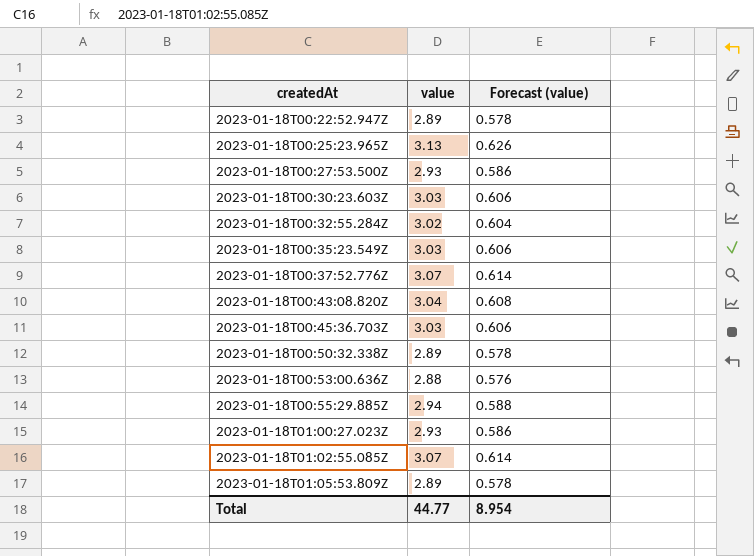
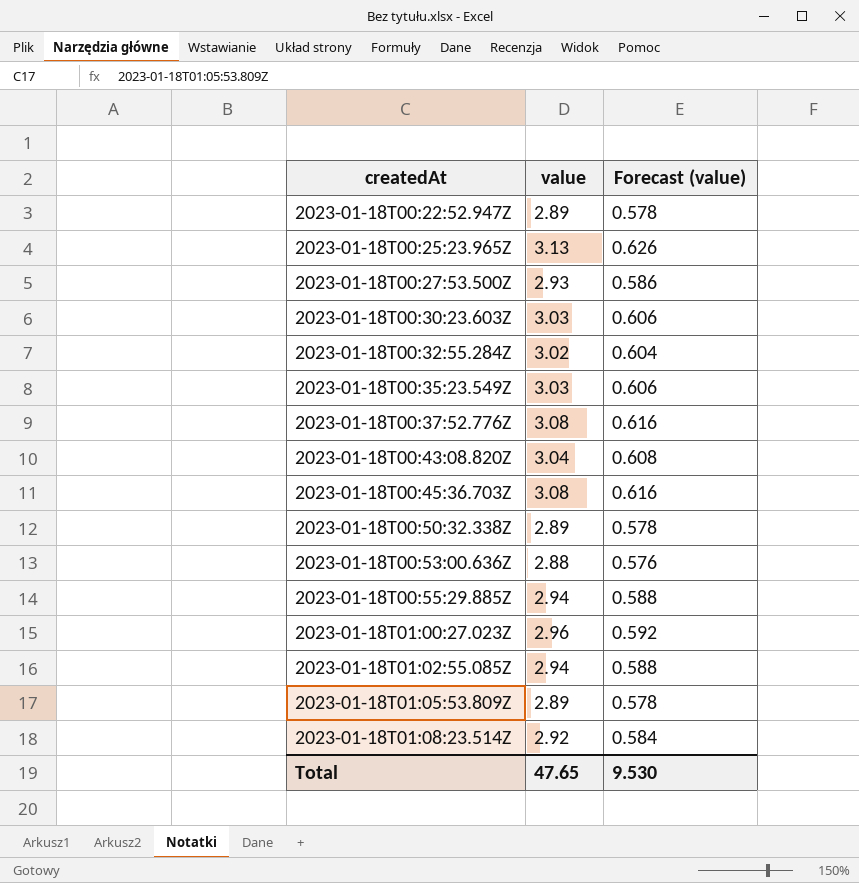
2023-01-18T00:37:52.776Z | value: 3.07 -> 3.08
2023-01-18T00:37:52.776Z | Forecast (value): 0.614 -> 0.616
2023-01-18T00:45:36.703Z | value: 3.03 -> 3.08
2023-01-18T00:45:36.703Z | Forecast (value): 0.606 -> 0.616
2023-01-18T01:00:27.023Z | value: 2.93 -> 2.96
2023-01-18T01:00:27.023Z | Forecast (value): 0.586 -> 0.592
2023-01-18T01:02:55.085Z | value: 3.07 -> 2.94
2023-01-18T01:02:55.085Z | Forecast (value): 0.614 -> 0.588
row 2023-01-18T01:08:23.514Z: none -> 2.92 | 0.584
Total | value: 44.77 -> 47.65
Total | Forecast (value): 8.954 -> 9.530

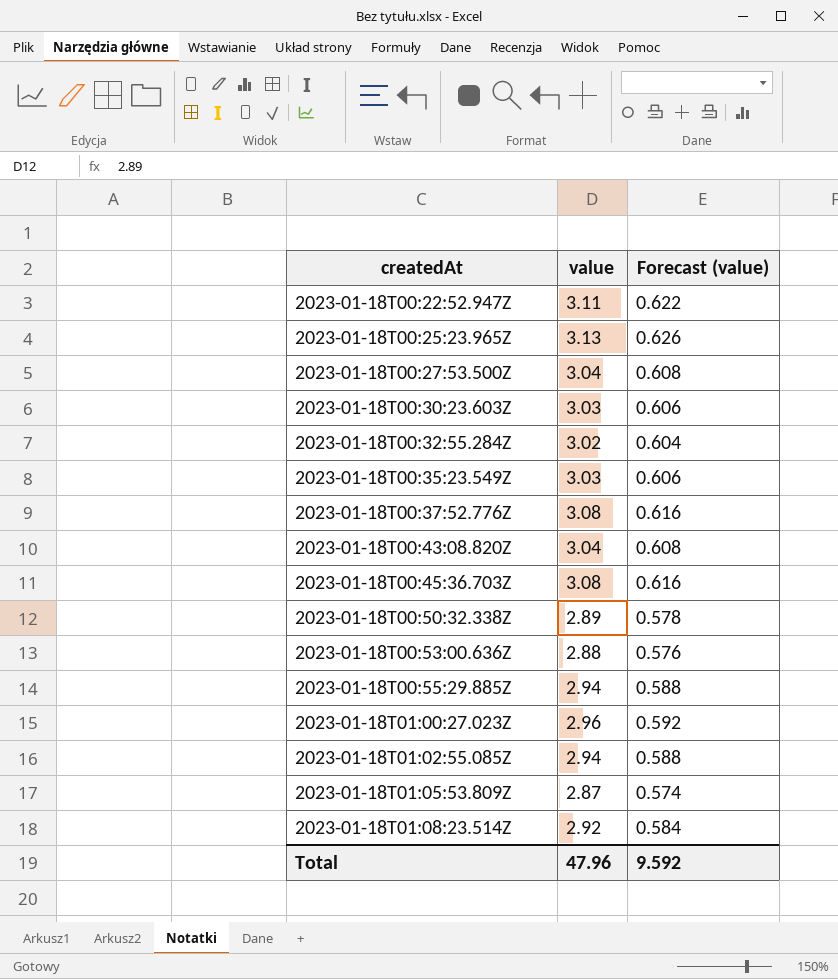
2023-01-18T00:22:52.947Z | value: 2.89 -> 3.11
2023-01-18T00:22:52.947Z | Forecast (value): 0.578 -> 0.622
2023-01-18T00:27:53.500Z | value: 2.93 -> 3.04
2023-01-18T00:27:53.500Z | Forecast (value): 0.586 -> 0.608
2023-01-18T01:05:53.809Z | value: 2.89 -> 2.87
2023-01-18T01:05:53.809Z | Forecast (value): 0.578 -> 0.574
Total | value: 47.65 -> 47.96
Total | Forecast (value): 9.530 -> 9.592

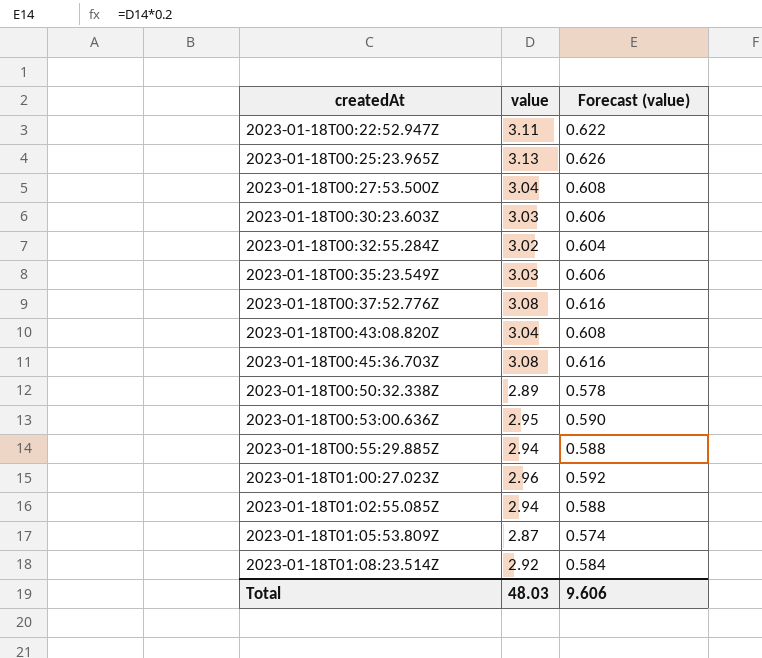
2023-01-18T00:53:00.636Z | value: 2.88 -> 2.95
2023-01-18T00:53:00.636Z | Forecast (value): 0.576 -> 0.590
Total | value: 47.96 -> 48.03
Total | Forecast (value): 9.592 -> 9.606

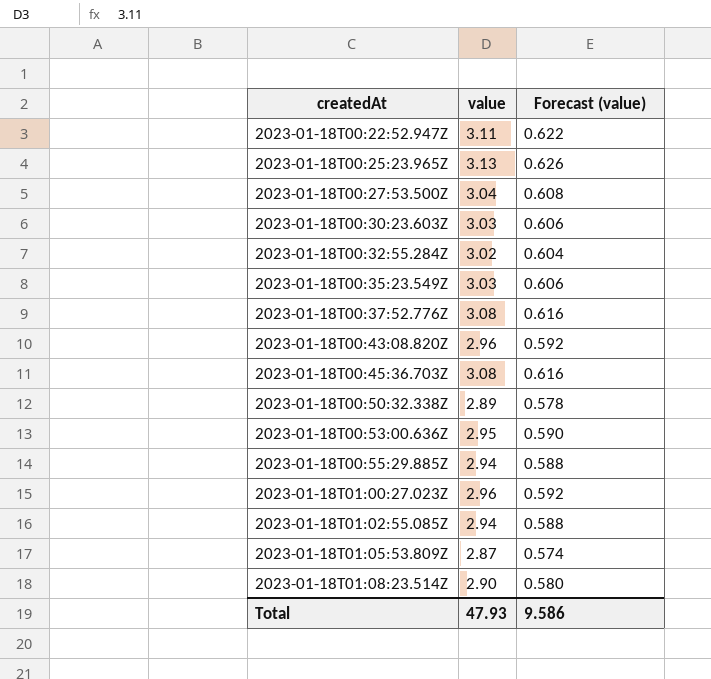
2023-01-18T00:43:08.820Z | value: 3.04 -> 2.96
2023-01-18T00:43:08.820Z | Forecast (value): 0.608 -> 0.592
2023-01-18T01:08:23.514Z | value: 2.92 -> 2.90
2023-01-18T01:08:23.514Z | Forecast (value): 0.584 -> 0.580
Total | value: 48.03 -> 47.93
Total | Forecast (value): 9.606 -> 9.586

